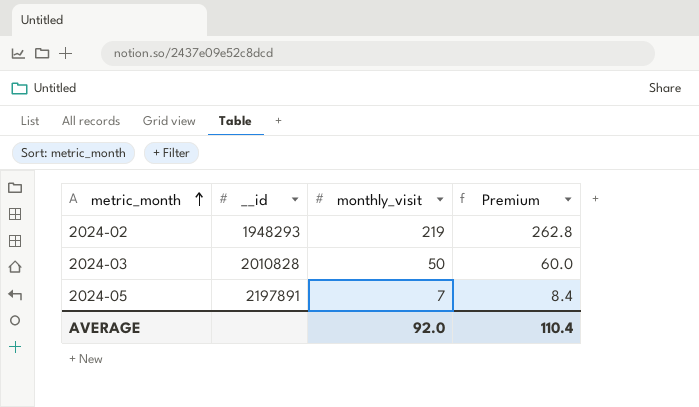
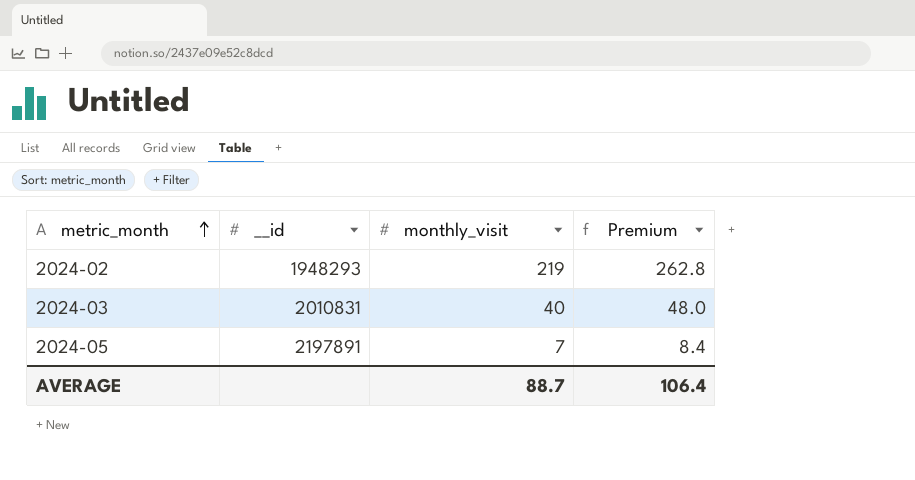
2024-03 | __id: 2010828 -> 2010831
2024-03 | monthly_visit: 50 -> 40
2024-03 | Premium: 60.0 -> 48.0
AVERAGE | monthly_visit: 92.0 -> 88.7
AVERAGE | Premium: 110.4 -> 106.4

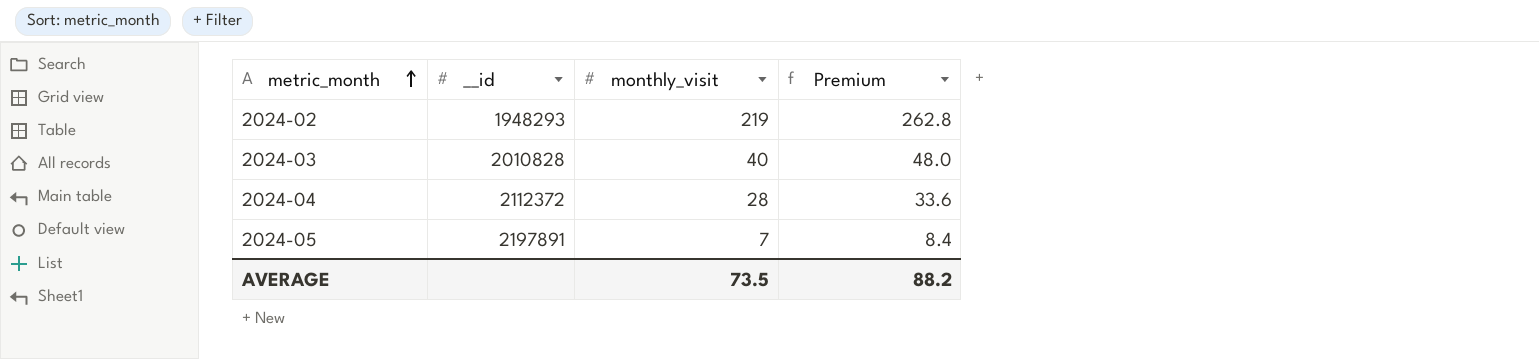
2024-03 | __id: 2010831 -> 2010828
row 2024-04: none -> 2112372 | 28 | 33.6
AVERAGE | monthly_visit: 88.7 -> 73.5
AVERAGE | Premium: 106.4 -> 88.2

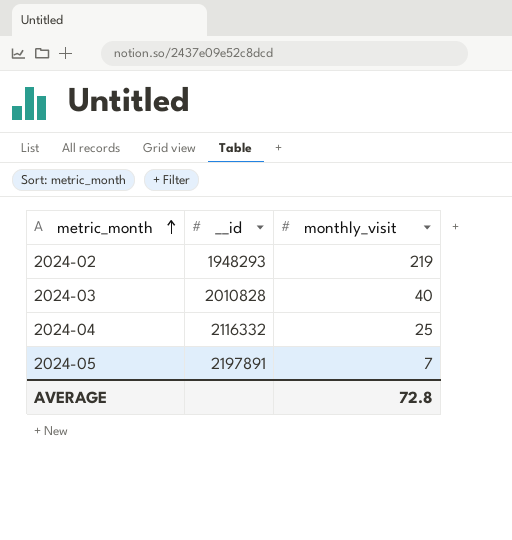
column Premium | formula: [monthly_visit] * 1.2 -> none
2024-04 | __id: 2112372 -> 2116332
2024-04 | monthly_visit: 28 -> 25
AVERAGE | monthly_visit: 73.5 -> 72.8

